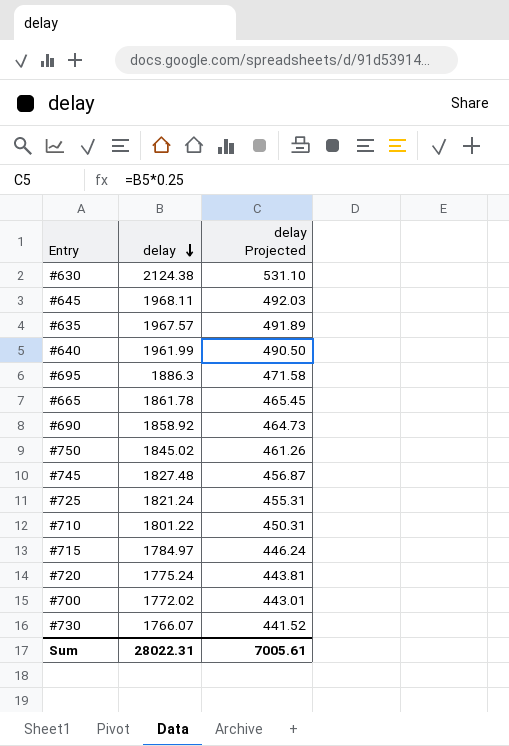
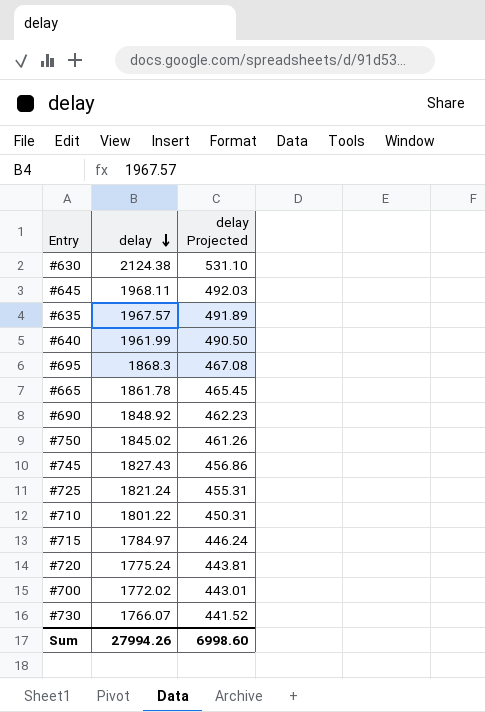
#695 | delay: 1886.3 -> 1868.3
#695 | delay Projected: 471.58 -> 467.08
#690 | delay: 1858.92 -> 1848.92
#690 | delay Projected: 464.73 -> 462.23
#745 | delay: 1827.48 -> 1827.43
#745 | delay Projected: 456.87 -> 456.86
Sum | delay: 28022.31 -> 27994.26
Sum | delay Projected: 7005.61 -> 6998.60

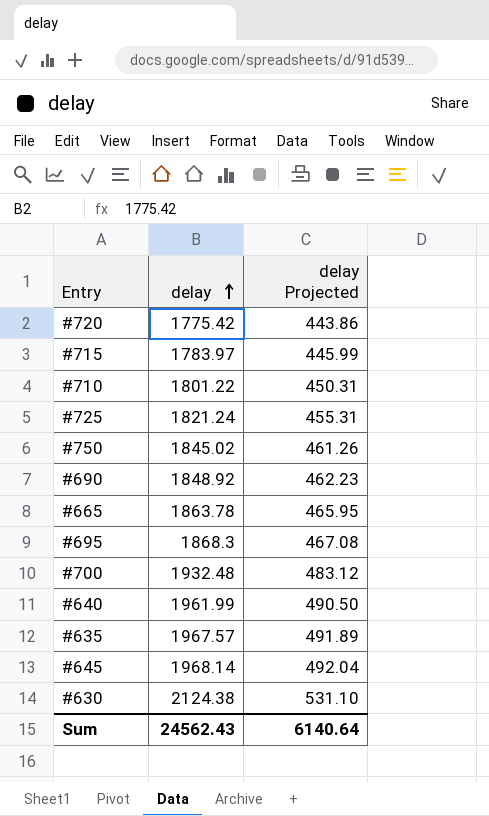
row order: delay descending -> delay ascending
row #745: 1827.43 | 456.86 -> none
row #730: 1766.07 | 441.52 -> none
#720 | delay: 1775.24 -> 1775.42
#720 | delay Projected: 443.81 -> 443.86
#715 | delay: 1784.97 -> 1783.97
#715 | delay Projected: 446.24 -> 445.99
#665 | delay: 1861.78 -> 1863.78
#665 | delay Projected: 465.45 -> 465.95
#700 | delay: 1772.02 -> 1932.48
#700 | delay Projected: 443.01 -> 483.12
#645 | delay: 1968.11 -> 1968.14
#645 | delay Projected: 492.03 -> 492.04
Sum | delay: 27994.26 -> 24562.43
Sum | delay Projected: 6998.60 -> 6140.64

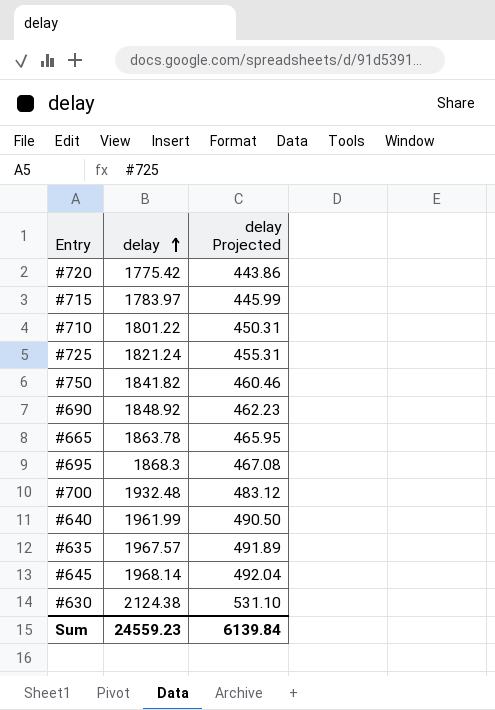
#750 | delay: 1845.02 -> 1841.82
#750 | delay Projected: 461.26 -> 460.46
Sum | delay: 24562.43 -> 24559.23
Sum | delay Projected: 6140.64 -> 6139.84

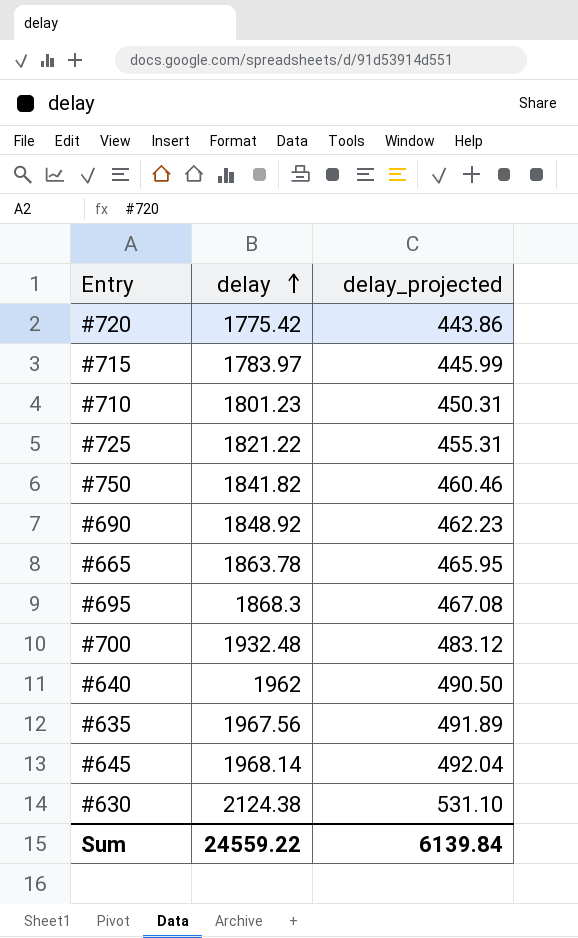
column name: delay Projected -> delay_projected
#710 | delay: 1801.22 -> 1801.23
#725 | delay: 1821.24 -> 1821.22
#640 | delay: 1961.99 -> 1962
#635 | delay: 1967.57 -> 1967.56
Sum | delay: 24559.23 -> 24559.22

